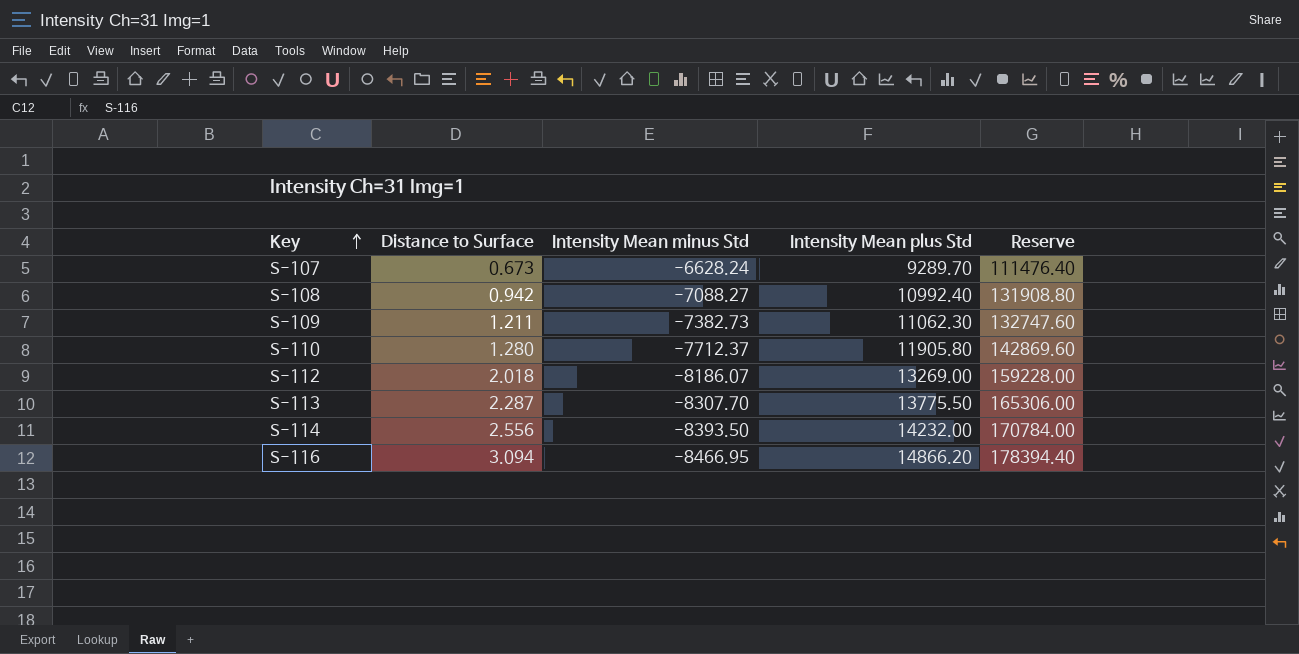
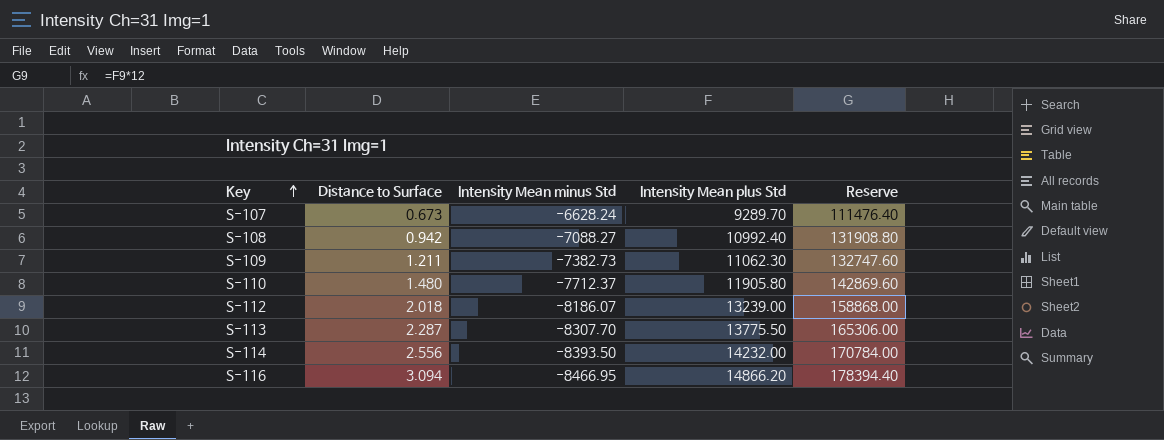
S-110 | Distance to Surface: 1.280 -> 1.480
S-112 | Intensity Mean plus Std: 13269.00 -> 13239.00
S-112 | Reserve: 159228.00 -> 158868.00

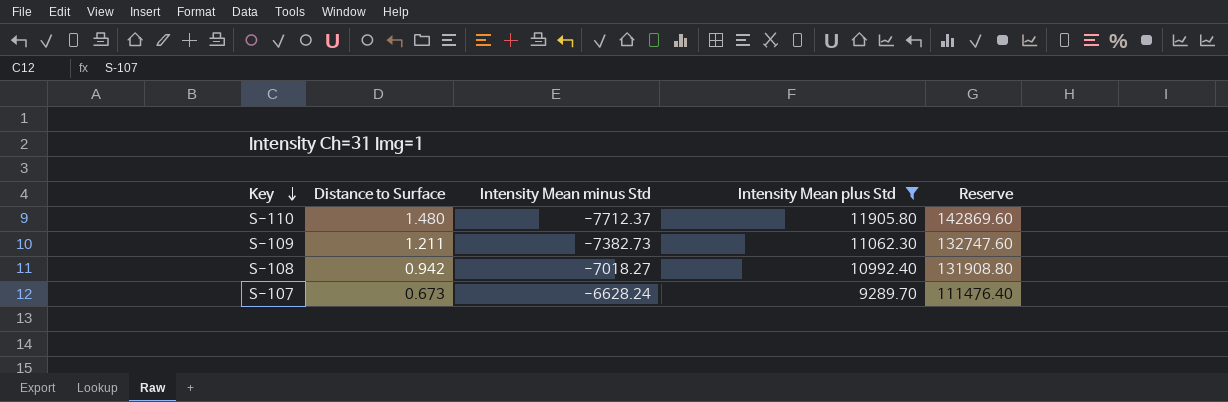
filter: none -> Intensity Mean plus Std <= 11905.80
row order: Key ascending -> Key descending
S-108 | Intensity Mean minus Std: -7088.27 -> -7018.27

